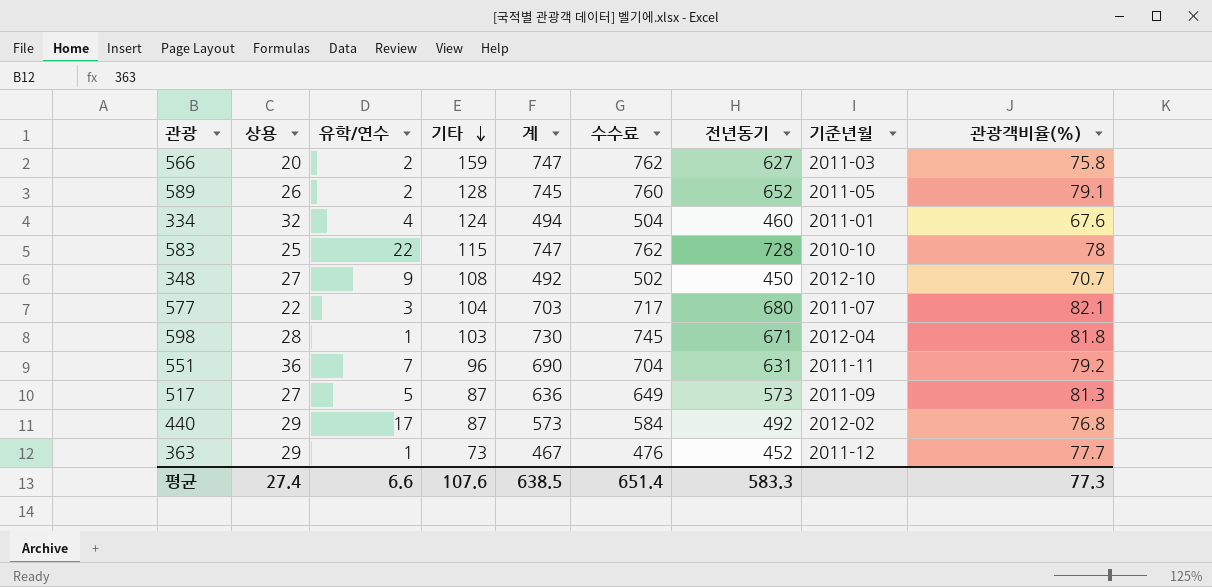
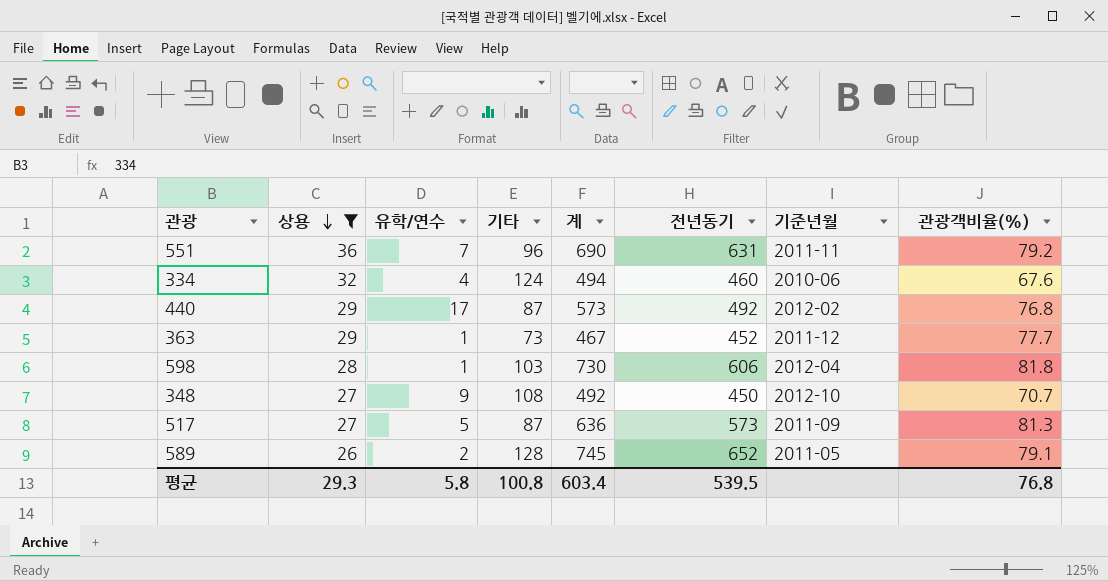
filter: none -> 상용 >= 26
row order: 기타 descending -> 상용 descending
column 수수료 | formula: [계] * 1.02 -> none
334 | 기준년월: 2011-01 -> 2010-06
598 | 전년동기: 671 -> 606
평균 | 상용: 27.4 -> 29.3
평균 | 유학/연수: 6.6 -> 5.8
평균 | 기타: 107.6 -> 100.8
평균 | 계: 638.5 -> 603.4
평균 | 전년동기: 583.3 -> 539.5
평균 | 관광객비율(%): 77.3 -> 76.8

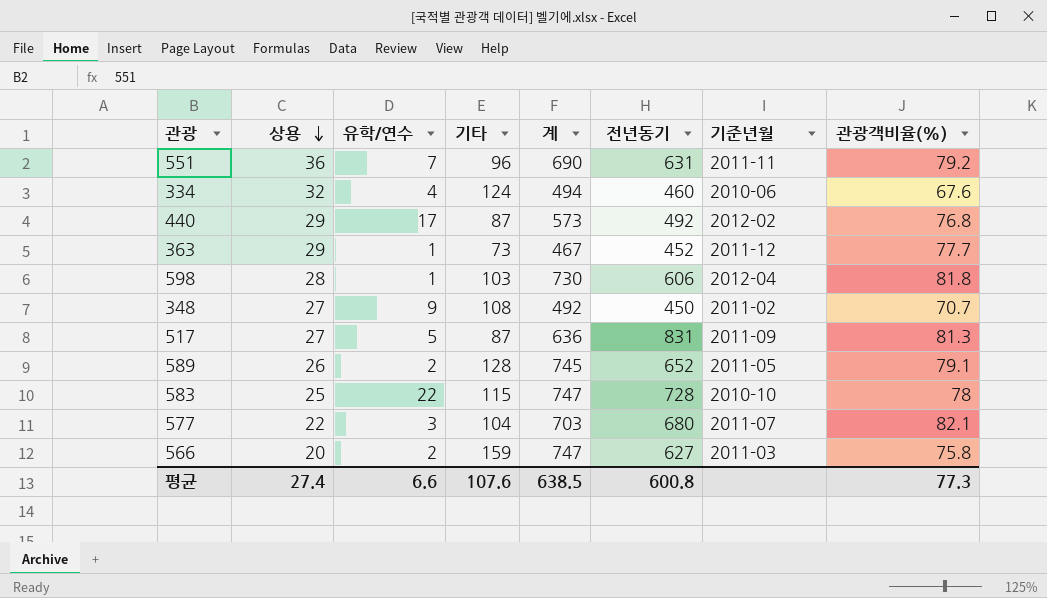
filter: 상용 >= 26 -> none
348 | 기준년월: 2012-10 -> 2011-02
517 | 전년동기: 573 -> 831
평균 | 상용: 29.3 -> 27.4
평균 | 유학/연수: 5.8 -> 6.6
평균 | 기타: 100.8 -> 107.6
평균 | 계: 603.4 -> 638.5
평균 | 전년동기: 539.5 -> 600.8
평균 | 관광객비율(%): 76.8 -> 77.3

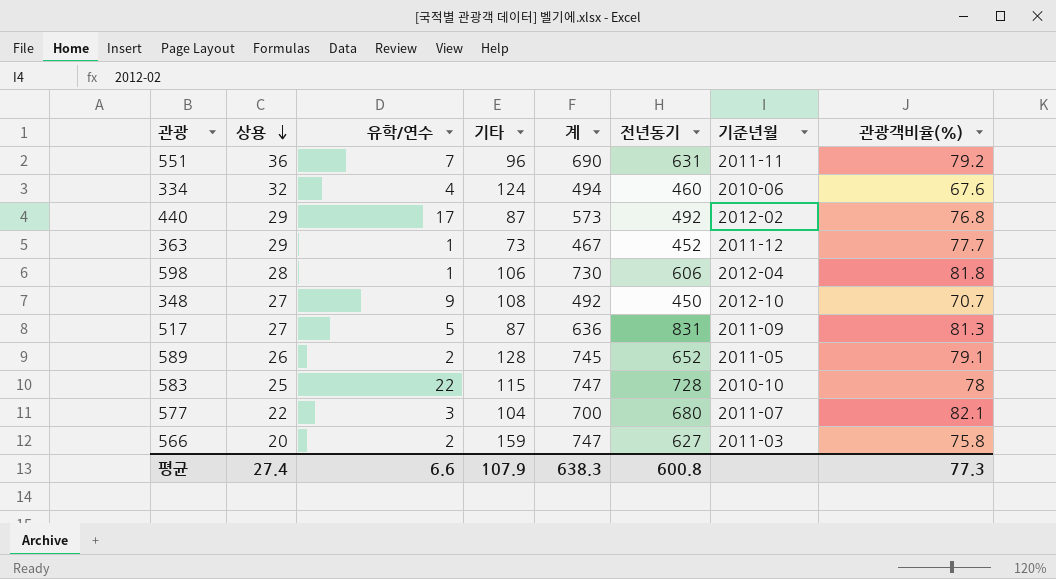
598 | 기타: 103 -> 106
348 | 기준년월: 2011-02 -> 2012-10
577 | 계: 703 -> 700
평균 | 기타: 107.6 -> 107.9
평균 | 계: 638.5 -> 638.3

